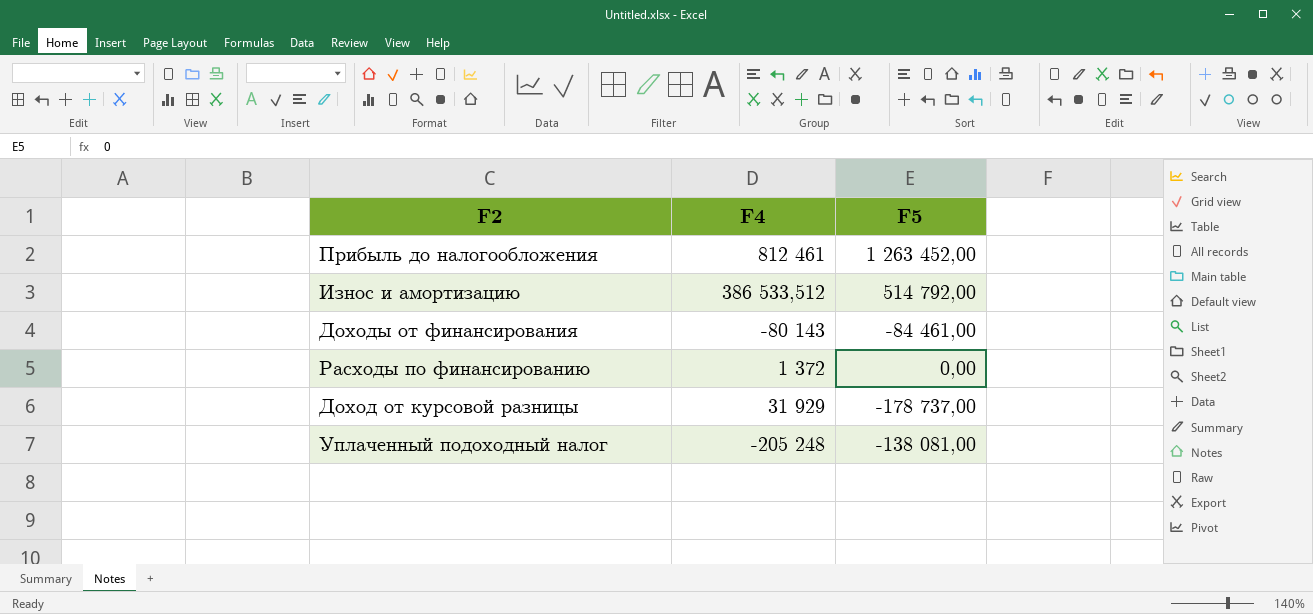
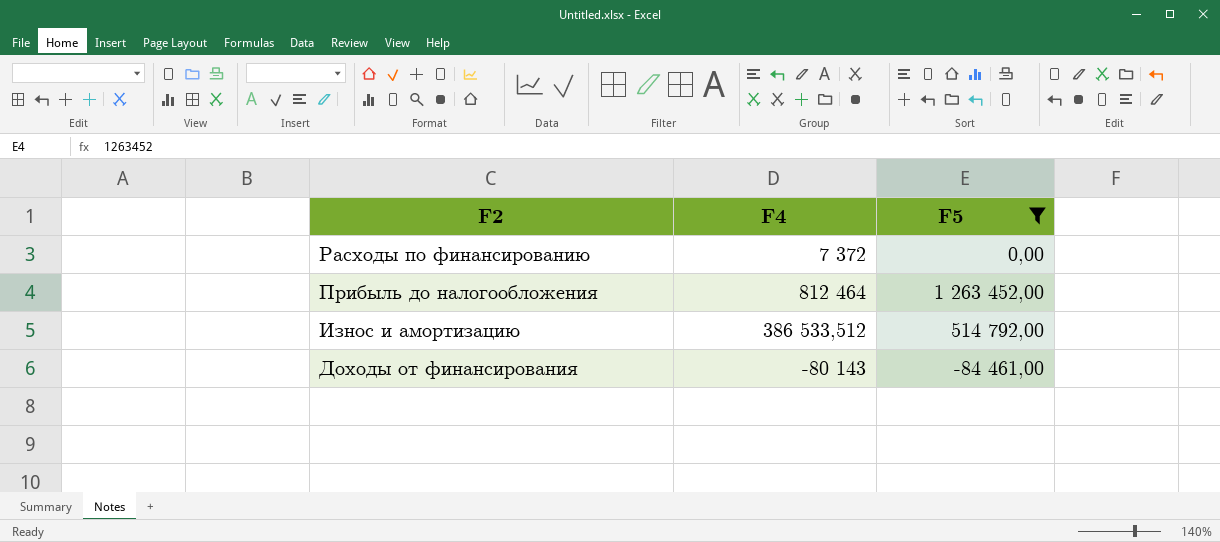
filter: none -> F5 >= -84 461,00
row order: none -> F2 descending
Расходы по финансированию | F4: 1 372 -> 7 372
Прибыль до налогообложения | F4: 812 461 -> 812 464

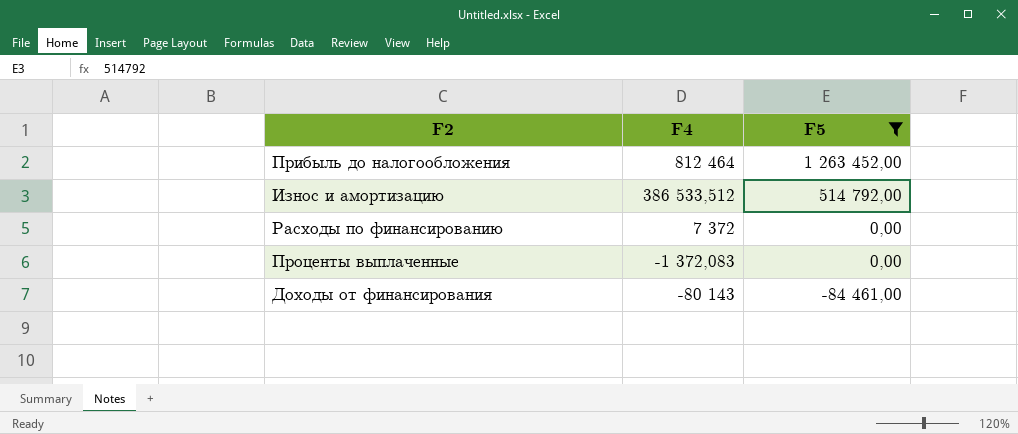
row order: F2 descending -> F4 descending
row Проценты выплаченные: none -> -1 372,083 | 0,00

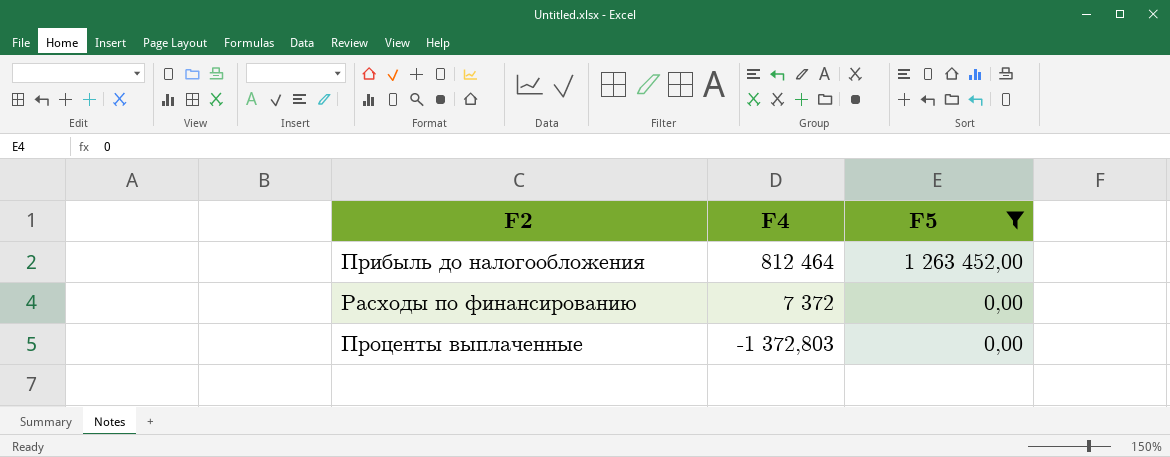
row Износ и амортизацию: 386 533,512 | 514 792,00 -> none
row Доходы от финансирования: -80 143 | -84 461,00 -> none
Проценты выплаченные | F4: -1 372,083 -> -1 372,803

